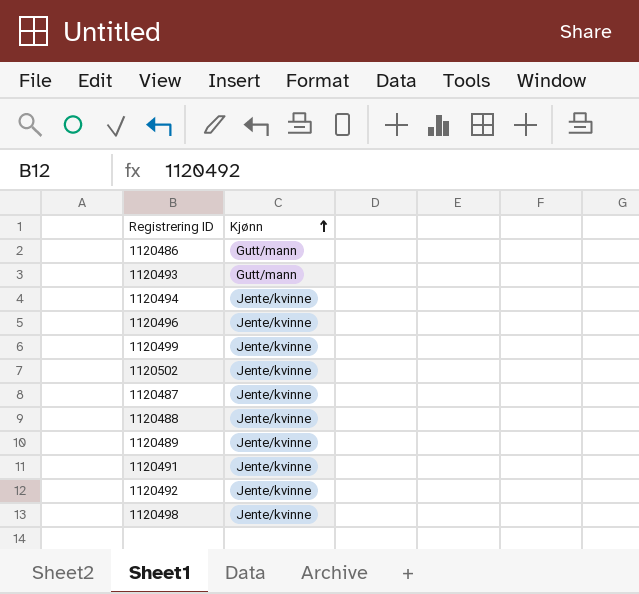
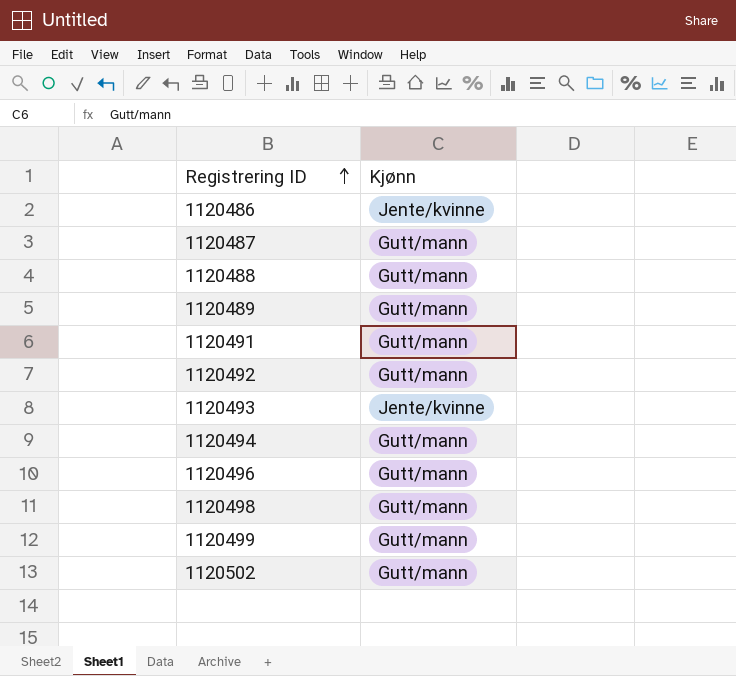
row order: Kjønn ascending -> Registrering ID ascending
1120486 | Kjønn: Gutt/mann -> Jente/kvinne
1120487 | Kjønn: Jente/kvinne -> Gutt/mann
1120488 | Kjønn: Jente/kvinne -> Gutt/mann
1120489 | Kjønn: Jente/kvinne -> Gutt/mann
1120491 | Kjønn: Jente/kvinne -> Gutt/mann
1120492 | Kjønn: Jente/kvinne -> Gutt/mann
1120493 | Kjønn: Gutt/mann -> Jente/kvinne
1120494 | Kjønn: Jente/kvinne -> Gutt/mann
1120496 | Kjønn: Jente/kvinne -> Gutt/mann
1120498 | Kjønn: Jente/kvinne -> Gutt/mann
1120499 | Kjønn: Jente/kvinne -> Gutt/mann
1120502 | Kjønn: Jente/kvinne -> Gutt/mann

